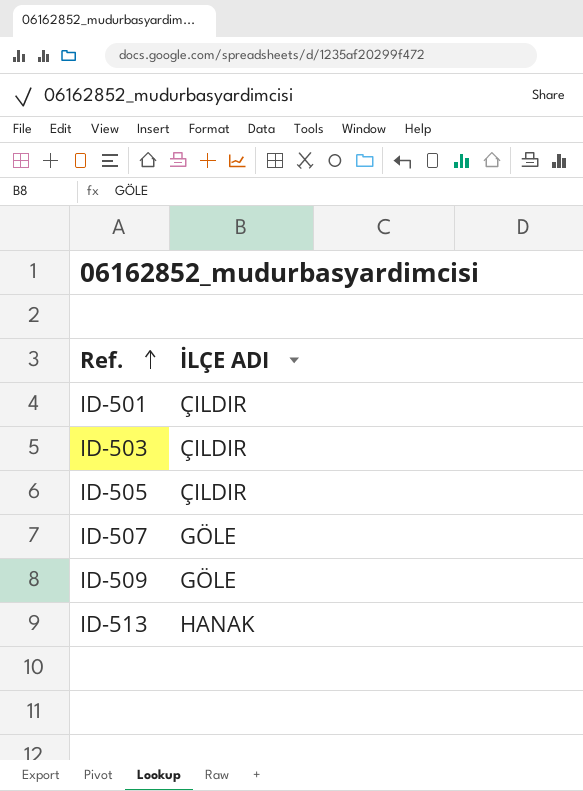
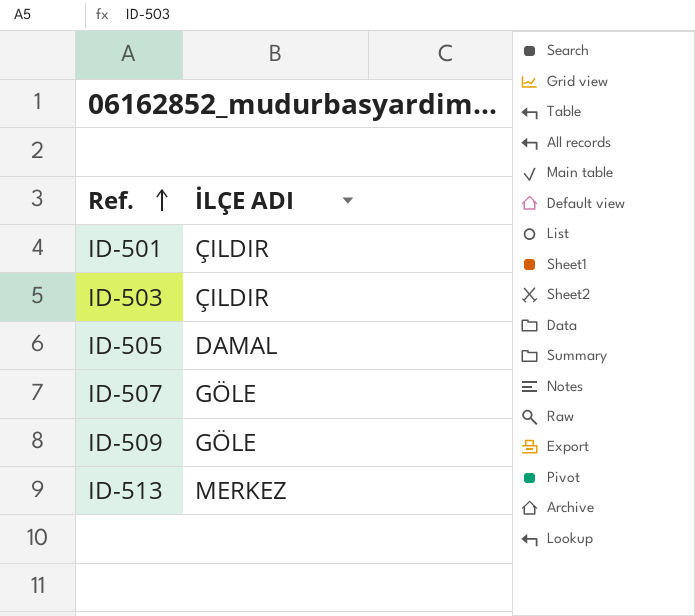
ID-505 | İLÇE ADI: ÇILDIR -> DAMAL
ID-513 | İLÇE ADI: HANAK -> MERKEZ

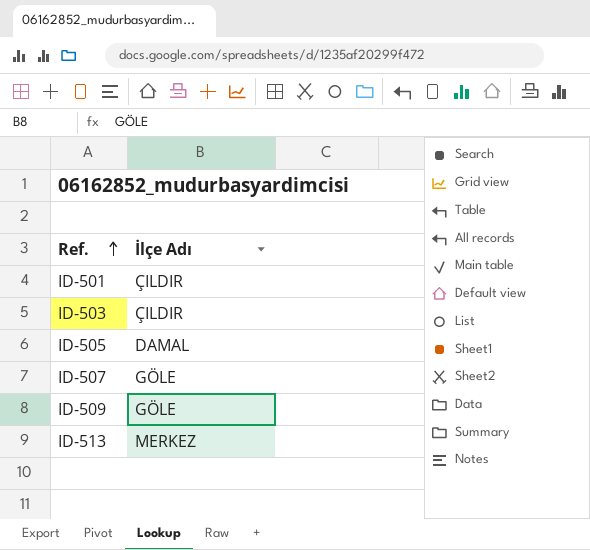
column name: İLÇE ADI -> İlçe Adı

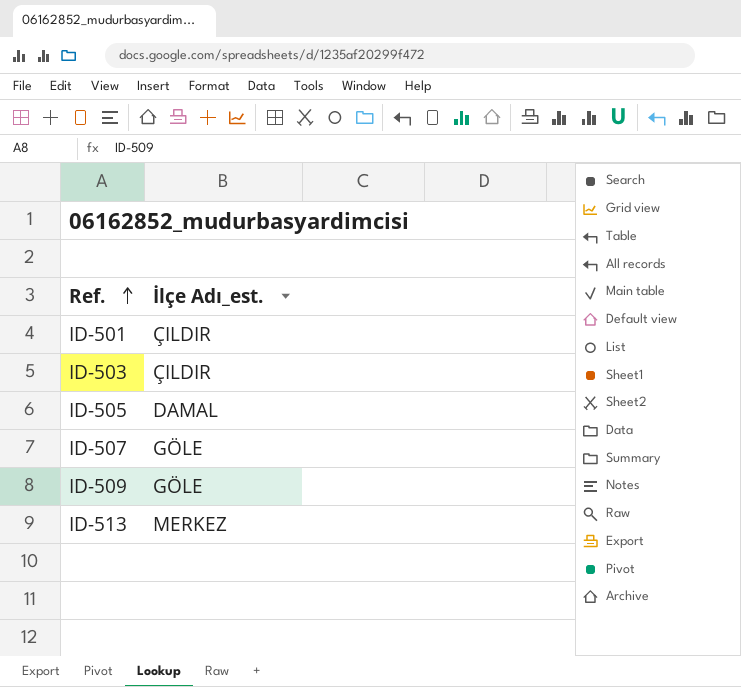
column name: İlçe Adı -> İlçe Adı_est.

